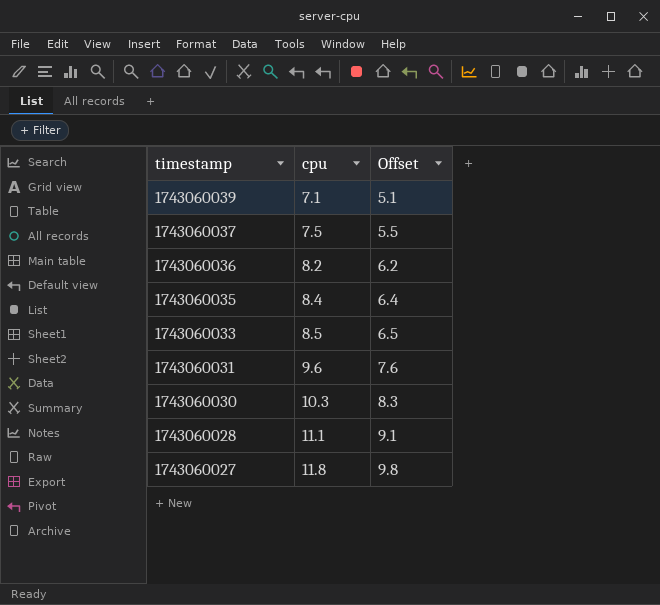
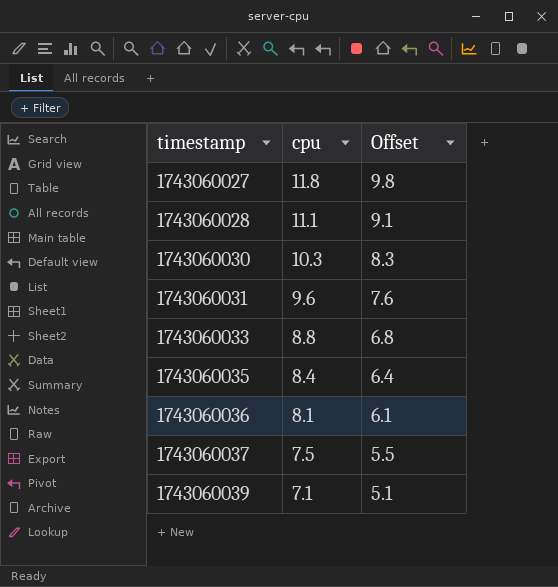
row order: timestamp descending -> timestamp ascending
1743060033 | cpu: 8.5 -> 8.8
1743060033 | Offset: 6.5 -> 6.8
1743060036 | cpu: 8.2 -> 8.1
1743060036 | Offset: 6.2 -> 6.1

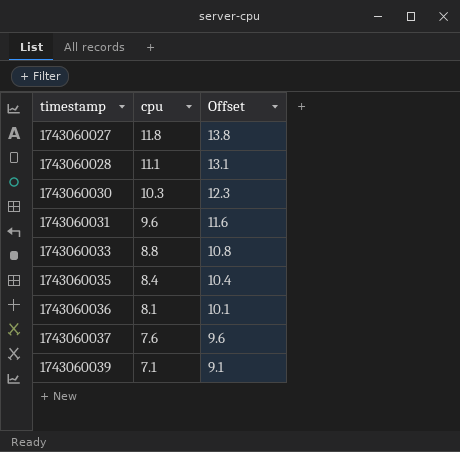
column Offset | formula: [cpu] - 2 -> [cpu] + 2
1743060037 | cpu: 7.5 -> 7.6

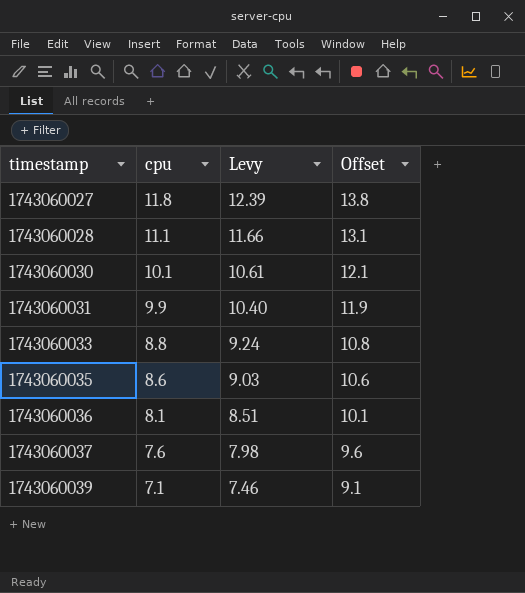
column Levy | formula: none -> [cpu] * 1.05
1743060030 | cpu: 10.3 -> 10.1
1743060030 | Offset: 12.3 -> 12.1
1743060031 | cpu: 9.6 -> 9.9
1743060031 | Offset: 11.6 -> 11.9
1743060035 | cpu: 8.4 -> 8.6
1743060035 | Offset: 10.4 -> 10.6

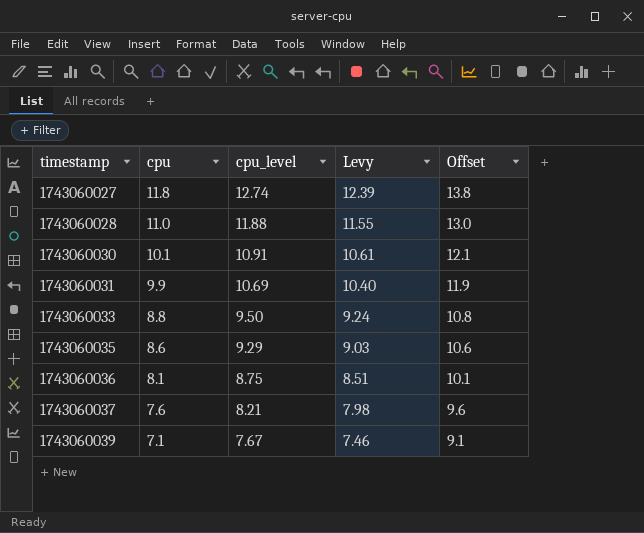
column cpu_level | formula: none -> [cpu] * 1.08
1743060028 | cpu: 11.1 -> 11.0
1743060028 | Levy: 11.66 -> 11.55
1743060028 | Offset: 13.1 -> 13.0

